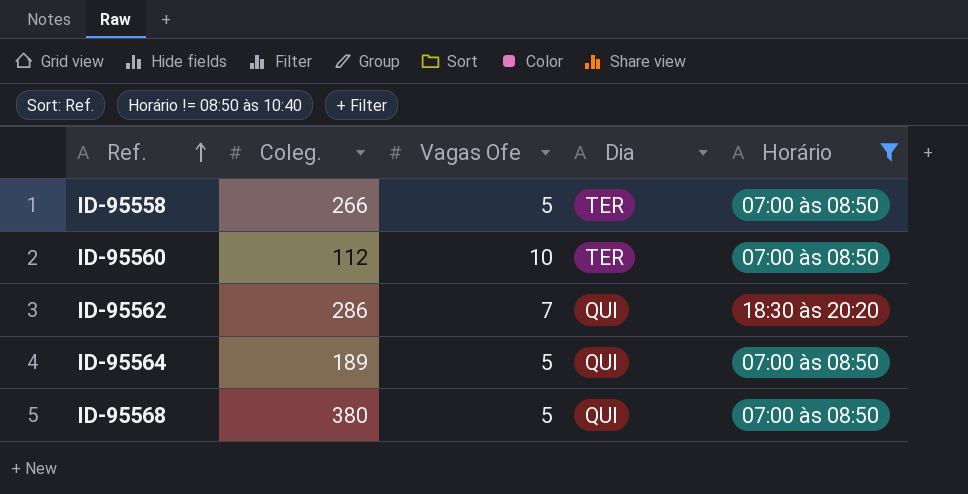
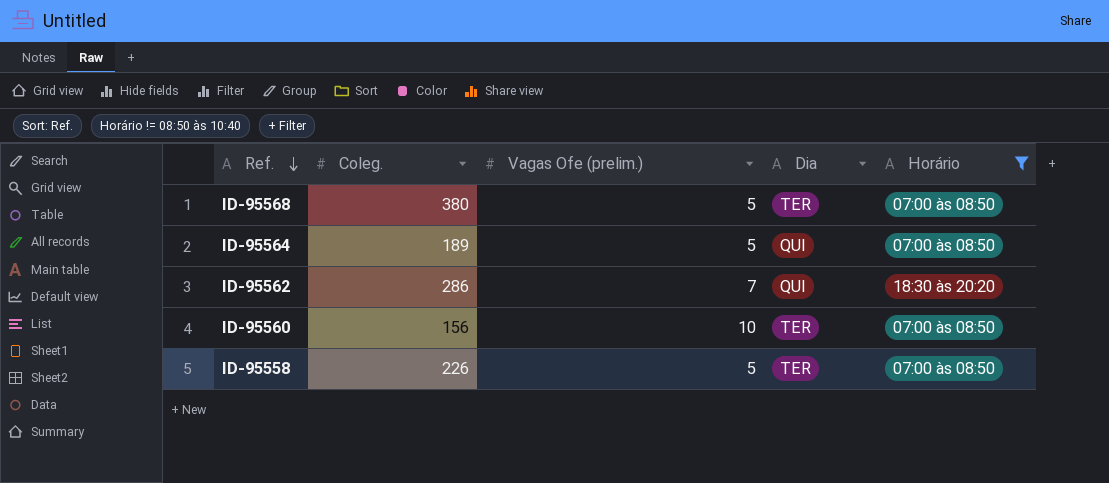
row order: Ref. ascending -> Ref. descending
column name: Vagas Ofe -> Vagas Ofe (prelim.)
ID-95568 | Dia: QUI -> TER
ID-95560 | Coleg.: 112 -> 156
ID-95558 | Coleg.: 266 -> 226

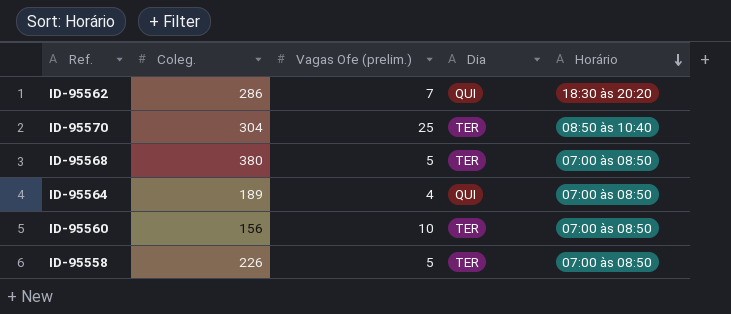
filter: Horário != 08:50 às 10:40 -> none
row order: Ref. descending -> Horário descending
ID-95564 | Vagas Ofe (prelim.): 5 -> 4

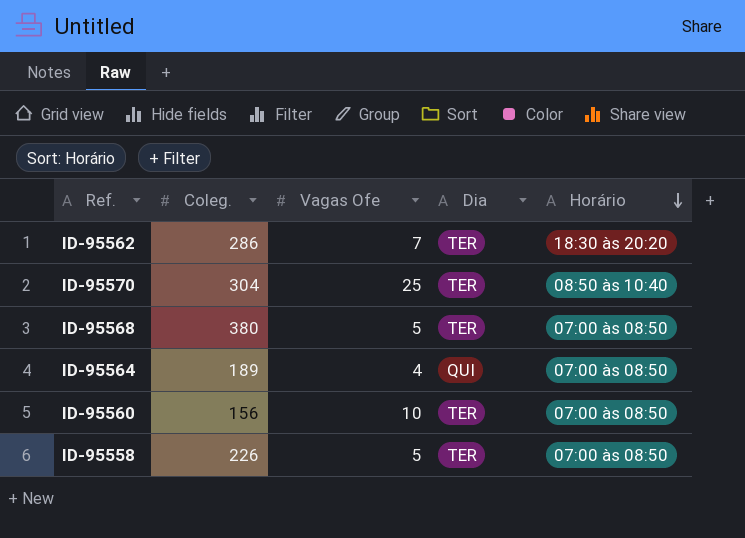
column name: Vagas Ofe (prelim.) -> Vagas Ofe
ID-95562 | Dia: QUI -> TER

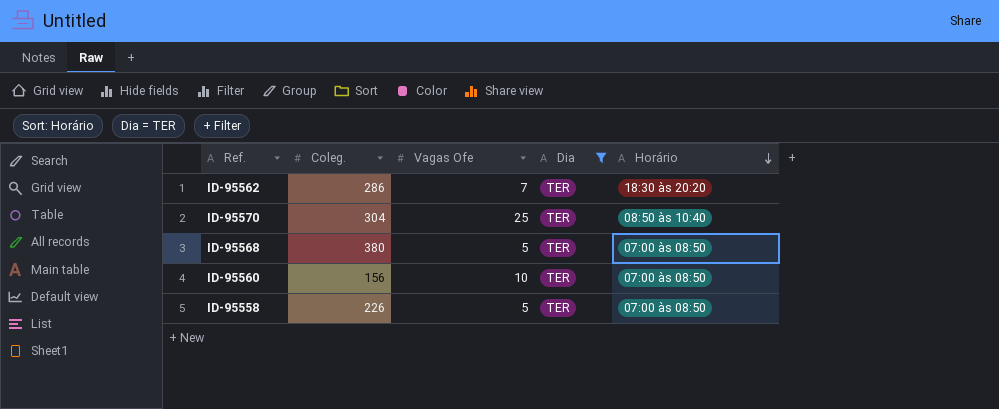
filter: none -> Dia = TER

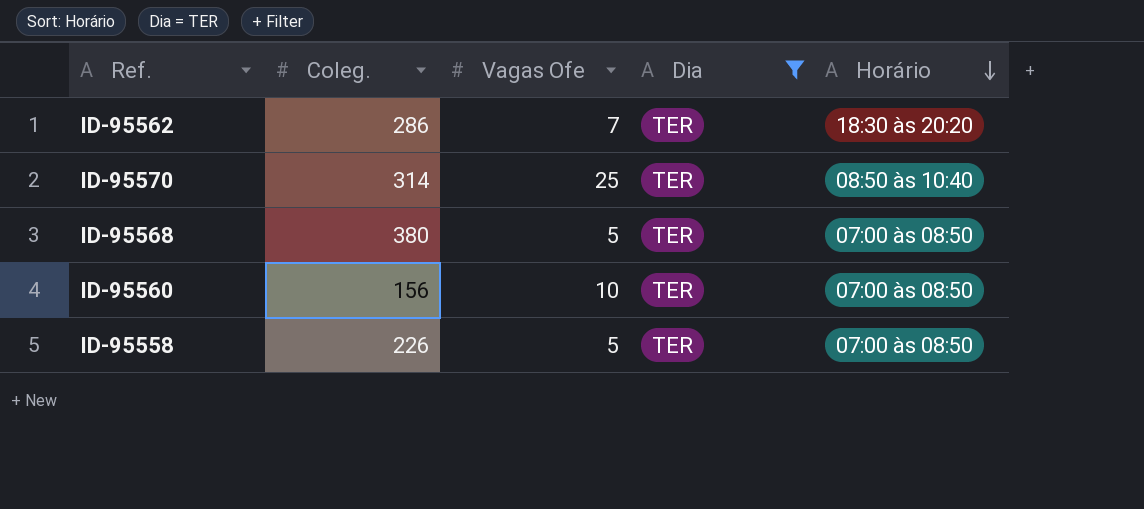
ID-95570 | Coleg.: 304 -> 314

